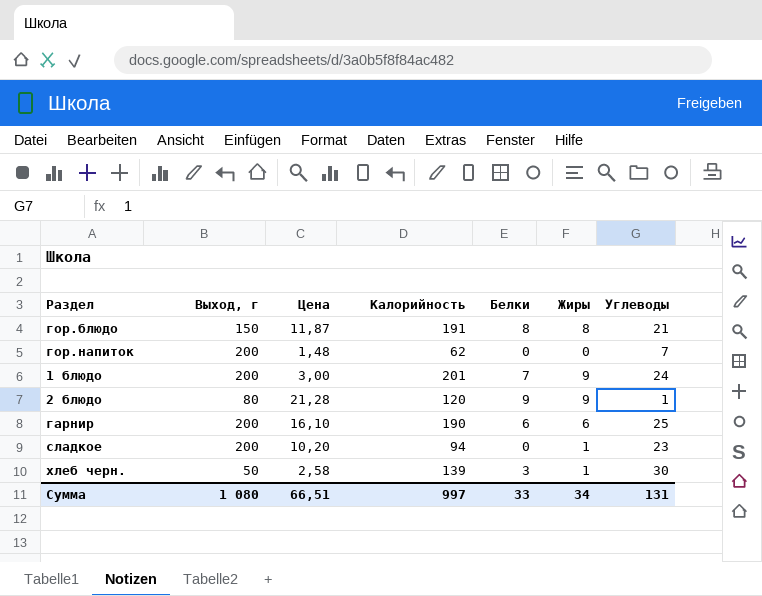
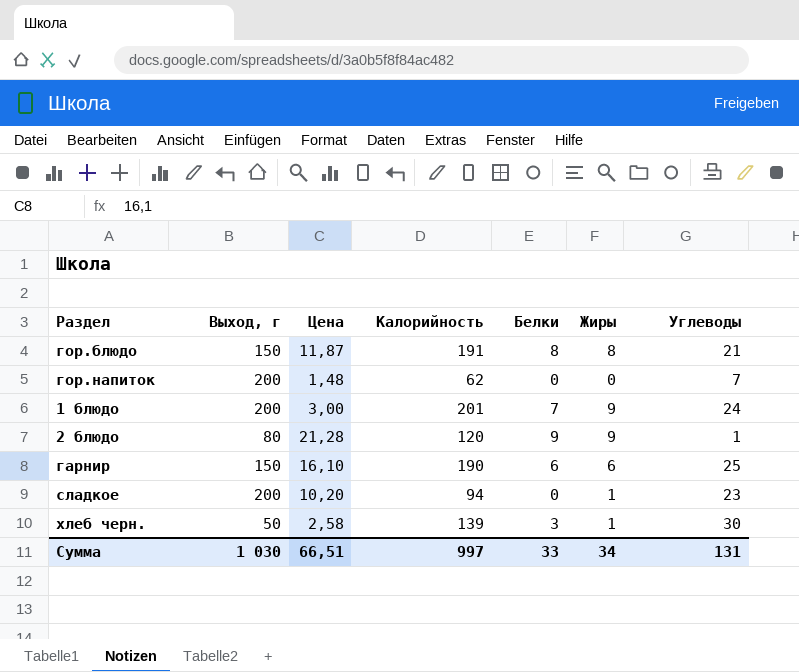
гарнир | Выход, г: 200 -> 150
Сумма | Выход, г: 1 080 -> 1 030

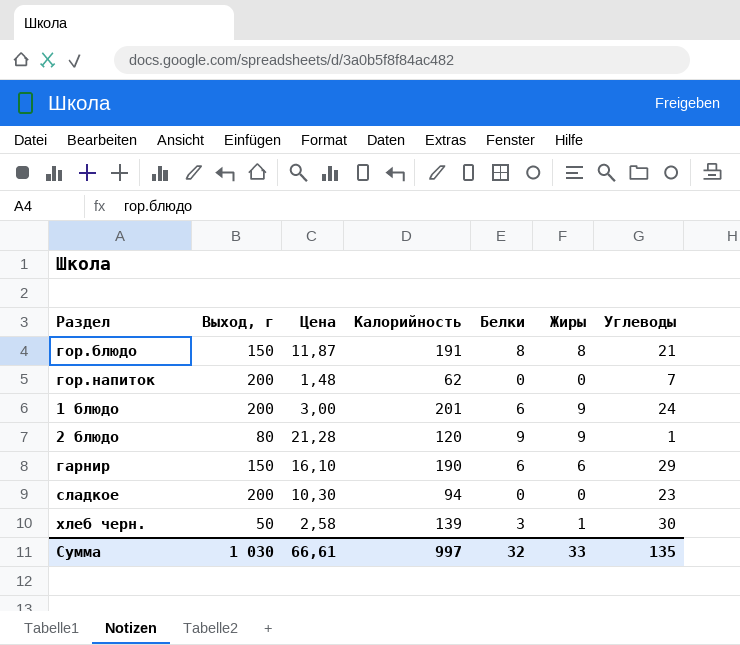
1 блюдо | Белки: 7 -> 6
гарнир | Углеводы: 25 -> 29
сладкое | Цена: 10,20 -> 10,30
сладкое | Жиры: 1 -> 0
Сумма | Цена: 66,51 -> 66,61
Сумма | Белки: 33 -> 32
Сумма | Жиры: 34 -> 33
Сумма | Углеводы: 131 -> 135

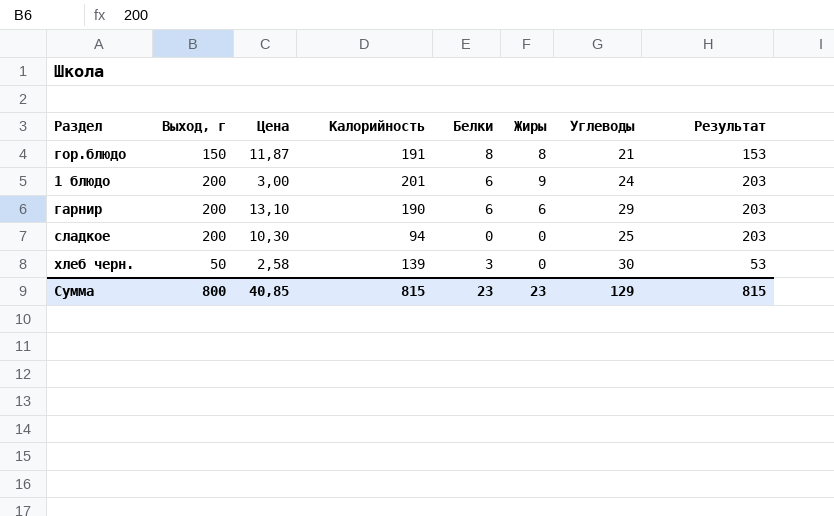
column Результат | formula: none -> [Выход, г] + 3
row гор.напиток: 200 | 1,48 | 62 | 0 | 0 | 7 -> none
row 2 блюдо: 80 | 21,28 | 120 | 9 | 9 | 1 -> none
гарнир | Выход, г: 150 -> 200
гарнир | Цена: 16,10 -> 13,10
сладкое | Углеводы: 23 -> 25
хлеб черн. | Жиры: 1 -> 0
Сумма | Выход, г: 1 030 -> 800
Сумма | Цена: 66,61 -> 40,85
Сумма | Калорийность: 997 -> 815
Сумма | Белки: 32 -> 23
Сумма | Жиры: 33 -> 23
Сумма | Углеводы: 135 -> 129

